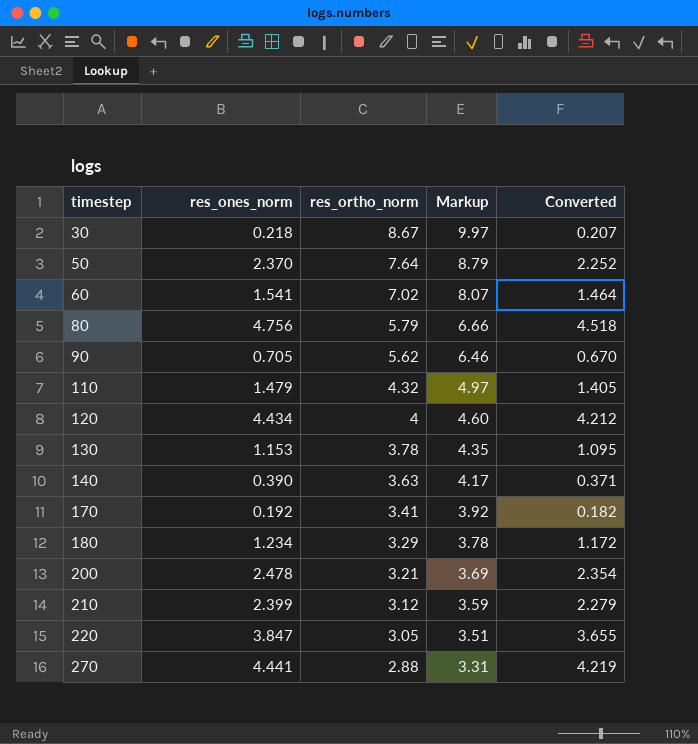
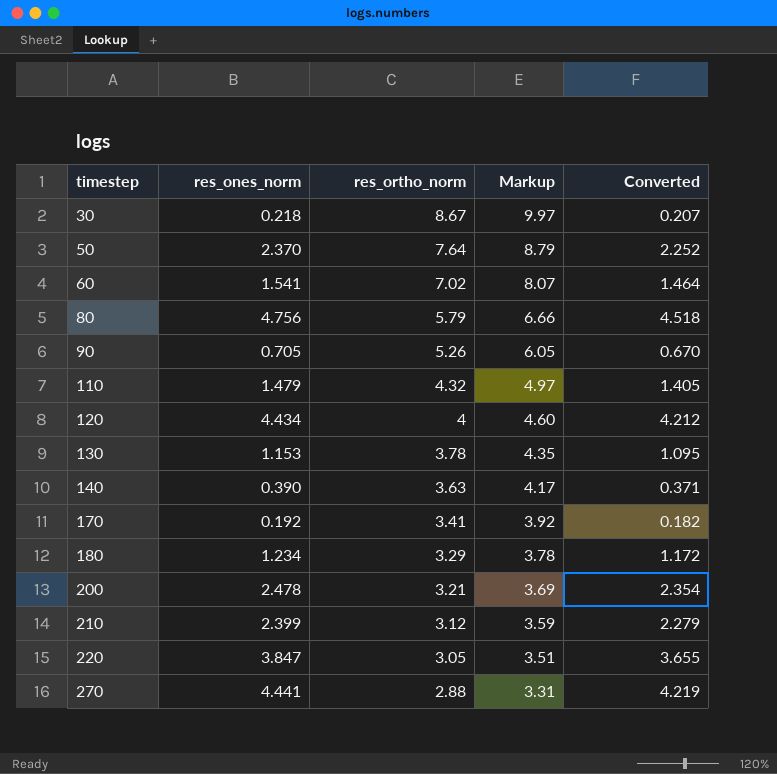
90 | res_ortho_norm: 5.62 -> 5.26
90 | Markup: 6.46 -> 6.05

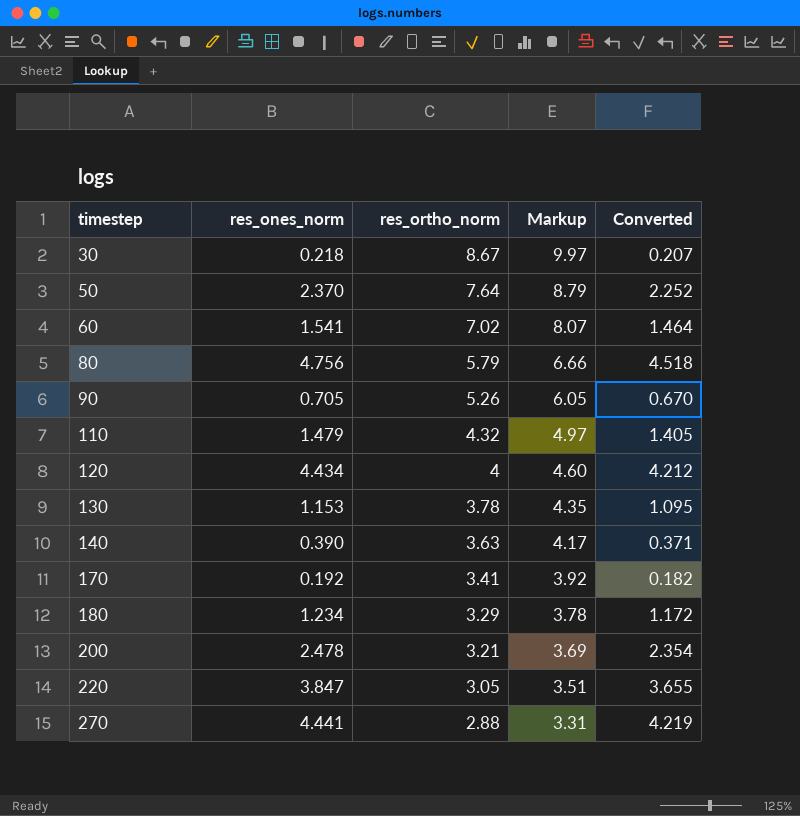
row 210: 2.399 | 3.12 | 3.59 | 2.279 -> none

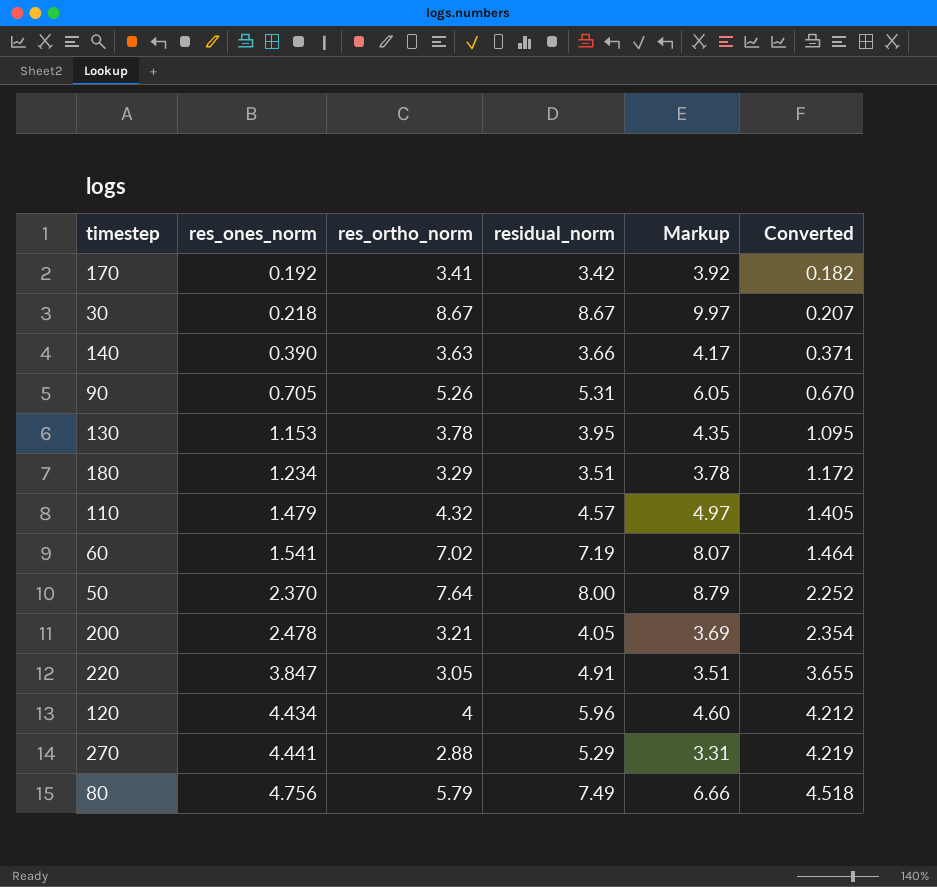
row order: timestep ascending -> res_ones_norm ascending
column residual_norm | position: none -> 4

